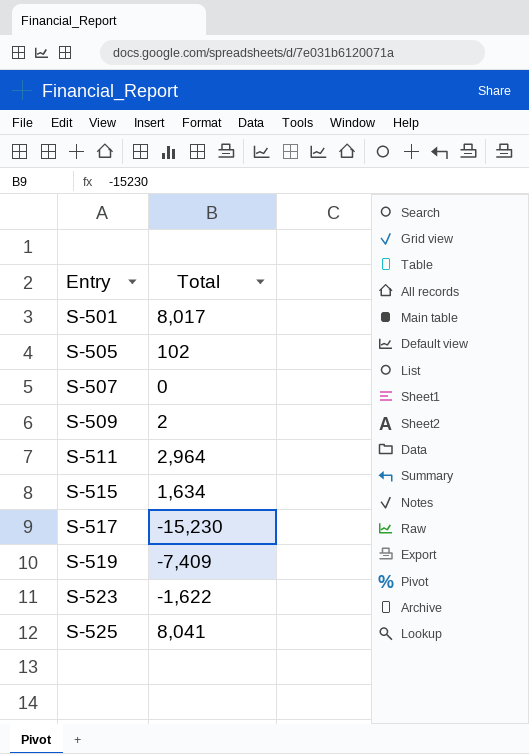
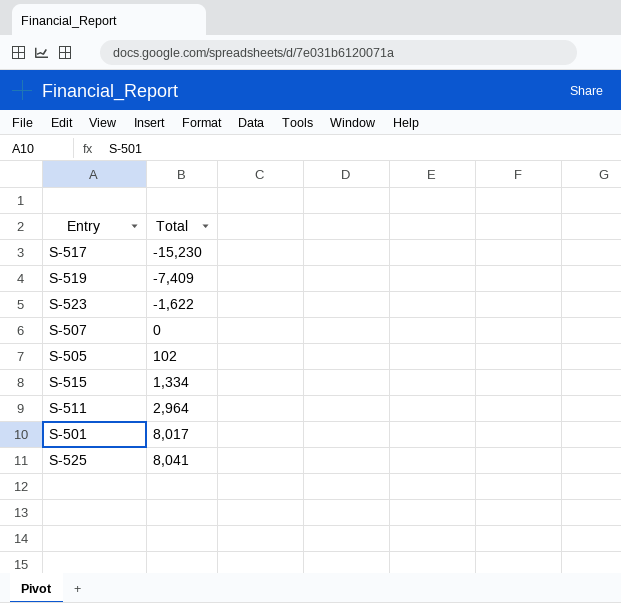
row order: Entry ascending -> Total ascending
row S-509: 2 -> none
S-515 | Total: 1,634 -> 1,334

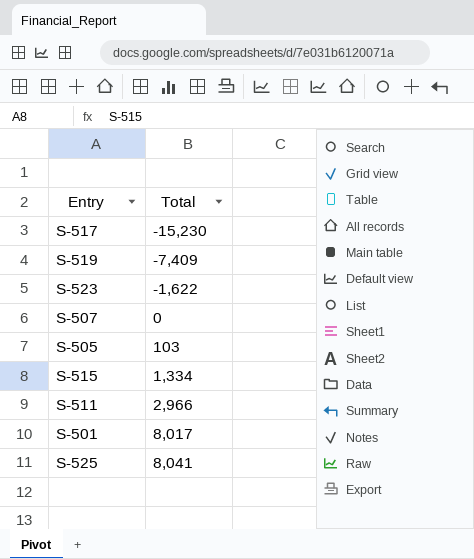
S-505 | Total: 102 -> 103
S-511 | Total: 2,964 -> 2,966

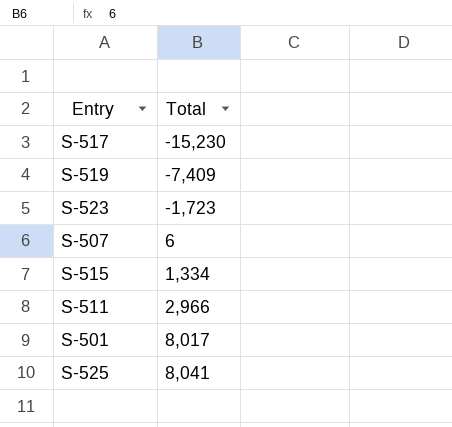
row S-505: 103 -> none
S-523 | Total: -1,622 -> -1,723
S-507 | Total: 0 -> 6

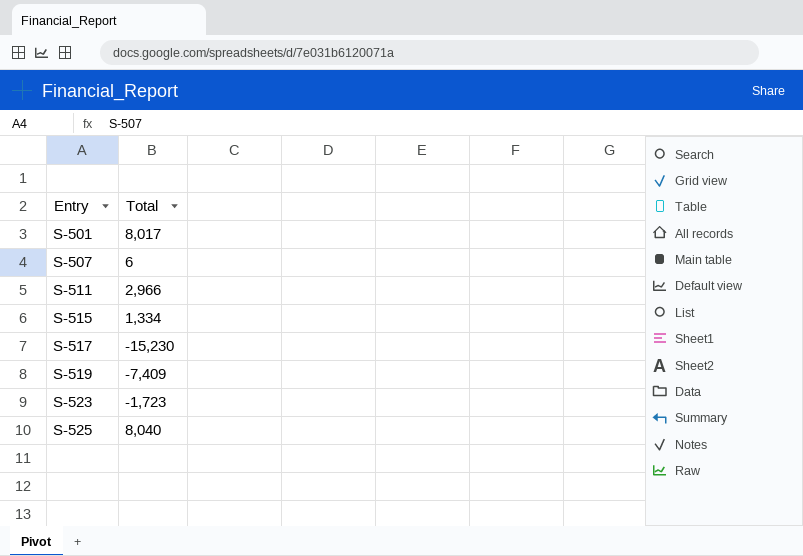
row order: Total ascending -> Entry ascending
S-525 | Total: 8,041 -> 8,040

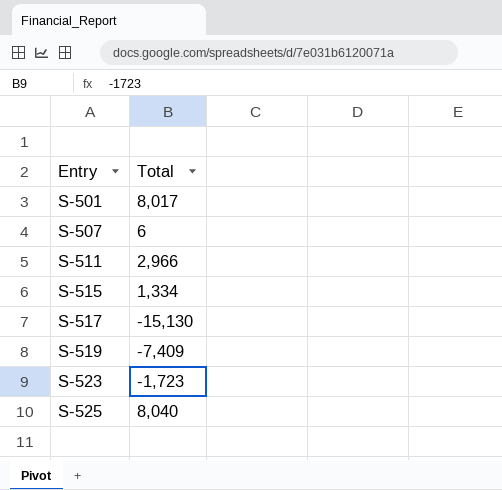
S-517 | Total: -15,230 -> -15,130

